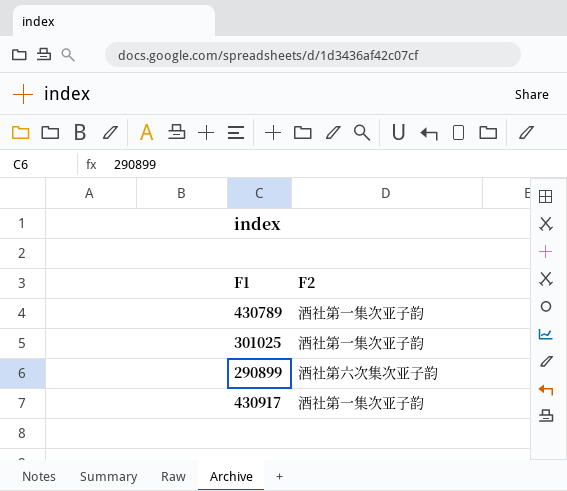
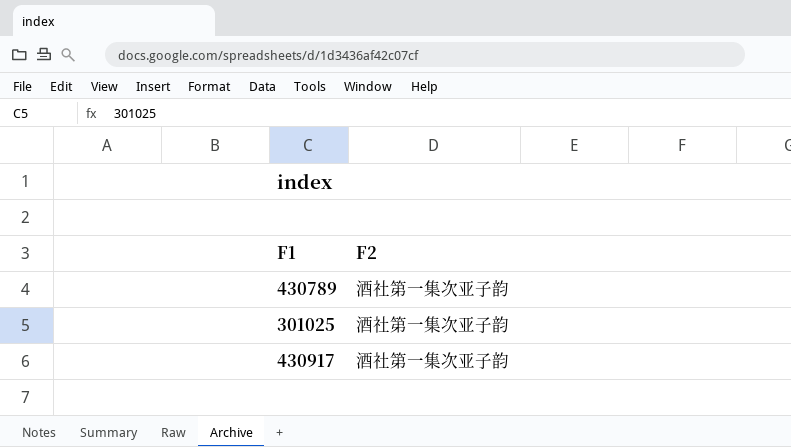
row 290899: 酒社第六次集次亚子韵 -> none

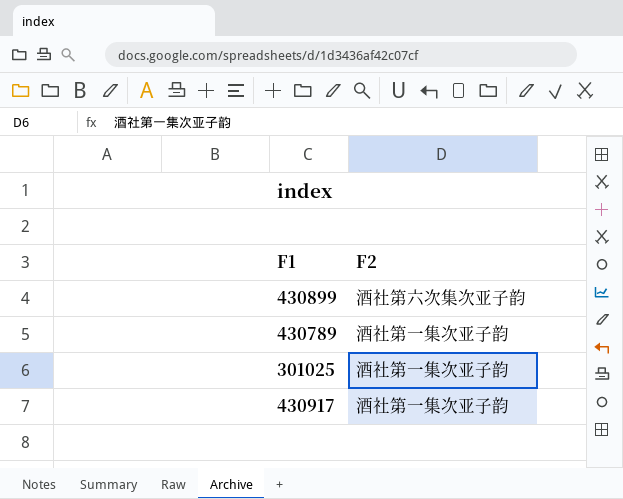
row 430899: none -> 酒社第六次集次亚子韵

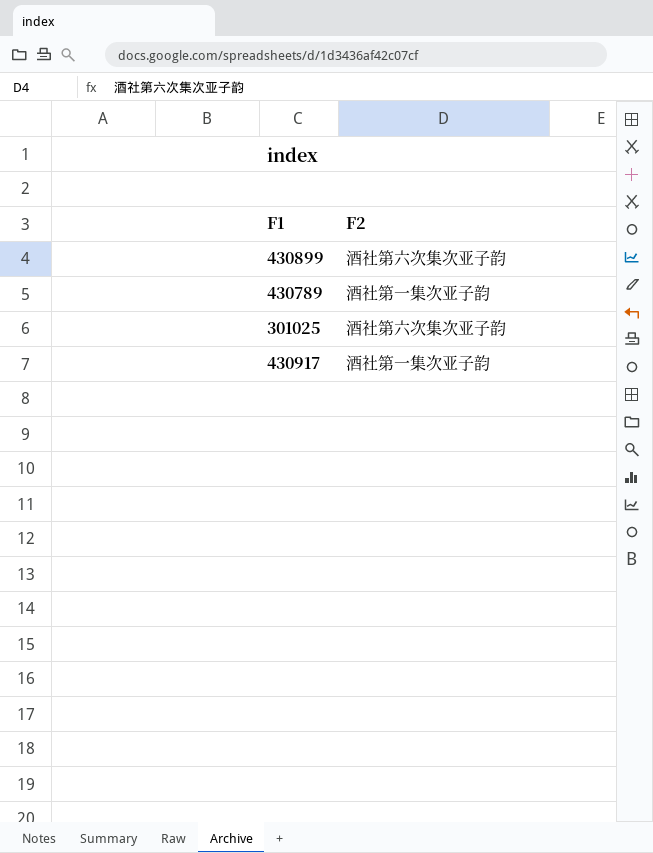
301025 | F2: 酒社第一集次亚子韵 -> 酒社第六次集次亚子韵

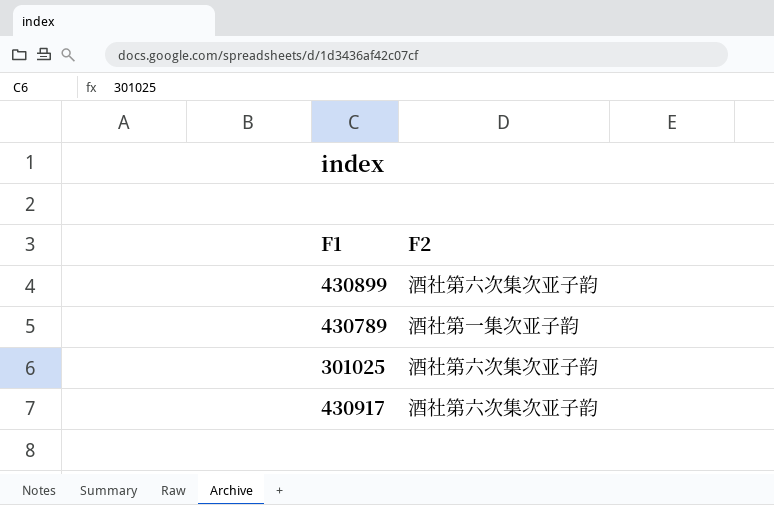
430917 | F2: 酒社第一集次亚子韵 -> 酒社第六次集次亚子韵

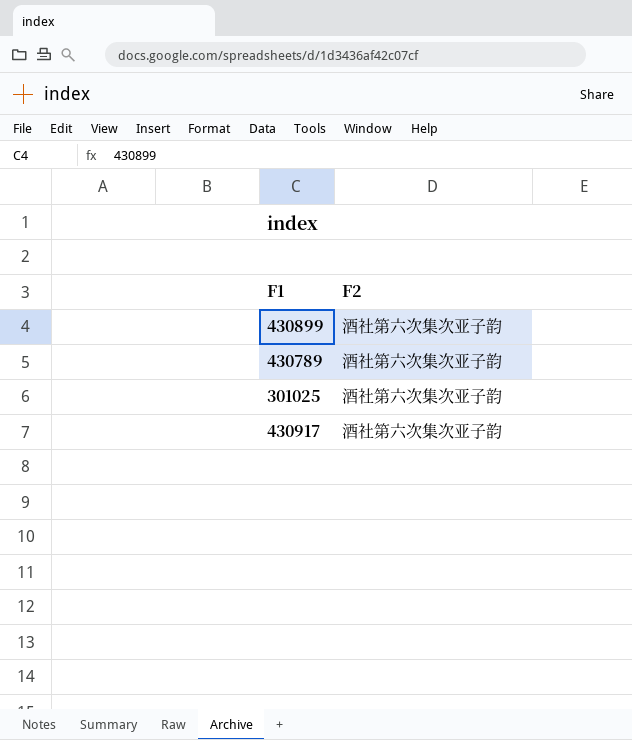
430789 | F2: 酒社第一集次亚子韵 -> 酒社第六次集次亚子韵

